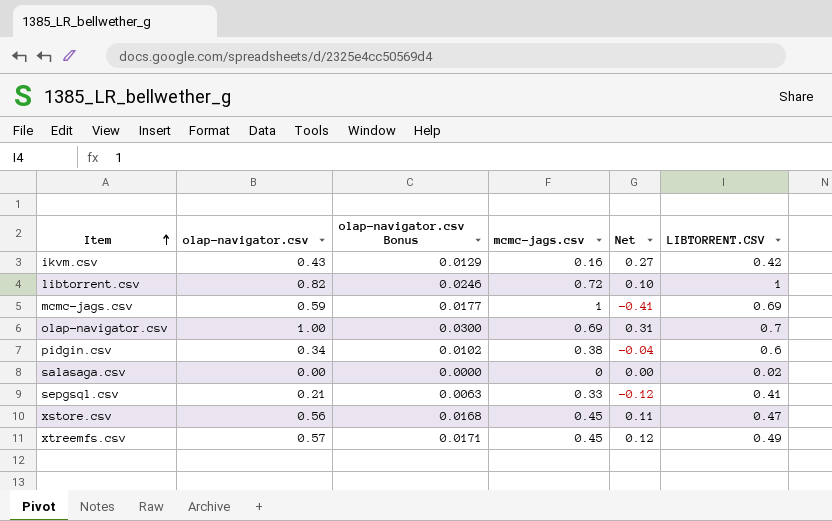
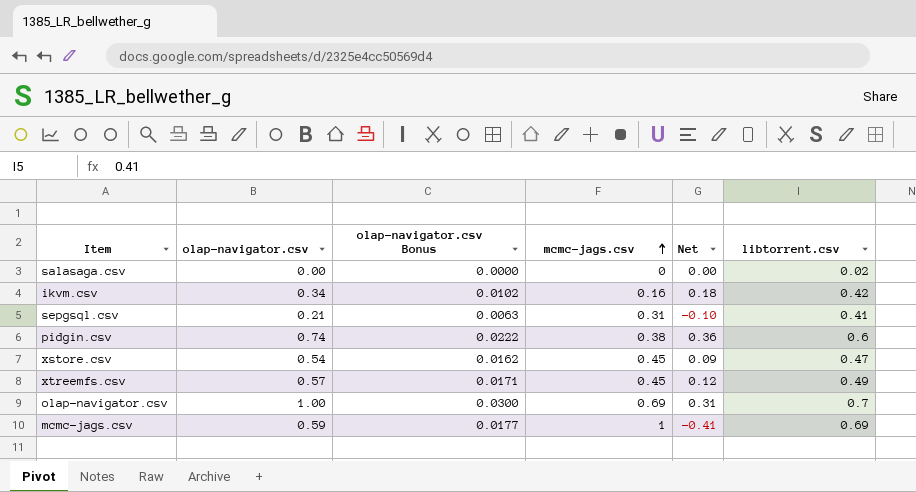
row order: Item ascending -> mcmc-jags.csv ascending
column name: LIBTORRENT.CSV -> libtorrent.csv
row libtorrent.csv: 0.82 | 0.0246 | 0.72 | 0.10 | 1 -> none
ikvm.csv | olap-navigator.csv: 0.43 -> 0.34
ikvm.csv | olap-navigator.csv Bonus: 0.0129 -> 0.0102
ikvm.csv | Net: 0.27 -> 0.18
sepgsql.csv | mcmc-jags.csv: 0.33 -> 0.31
sepgsql.csv | Net: -0.12 -> -0.10
pidgin.csv | olap-navigator.csv: 0.34 -> 0.74
pidgin.csv | olap-navigator.csv Bonus: 0.0102 -> 0.0222
pidgin.csv | Net: -0.04 -> 0.36
xstore.csv | olap-navigator.csv: 0.56 -> 0.54
xstore.csv | olap-navigator.csv Bonus: 0.0168 -> 0.0162
xstore.csv | Net: 0.11 -> 0.09

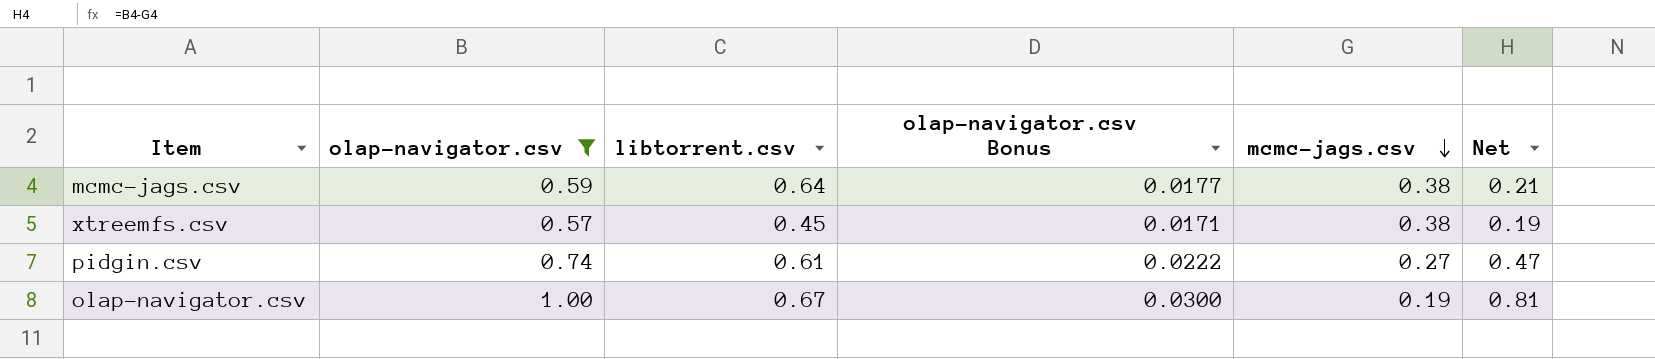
filter: none -> olap-navigator.csv >= 0.57
row order: mcmc-jags.csv ascending -> mcmc-jags.csv descending
column libtorrent.csv | position: 6 -> 3
mcmc-jags.csv | libtorrent.csv: 0.69 -> 0.64
mcmc-jags.csv | mcmc-jags.csv: 1 -> 0.38
mcmc-jags.csv | Net: -0.41 -> 0.21
xtreemfs.csv | libtorrent.csv: 0.49 -> 0.45
xtreemfs.csv | mcmc-jags.csv: 0.45 -> 0.38
xtreemfs.csv | Net: 0.12 -> 0.19
pidgin.csv | libtorrent.csv: 0.6 -> 0.61
pidgin.csv | mcmc-jags.csv: 0.38 -> 0.27
pidgin.csv | Net: 0.36 -> 0.47
olap-navigator.csv | libtorrent.csv: 0.7 -> 0.67
olap-navigator.csv | mcmc-jags.csv: 0.69 -> 0.19
olap-navigator.csv | Net: 0.31 -> 0.81

